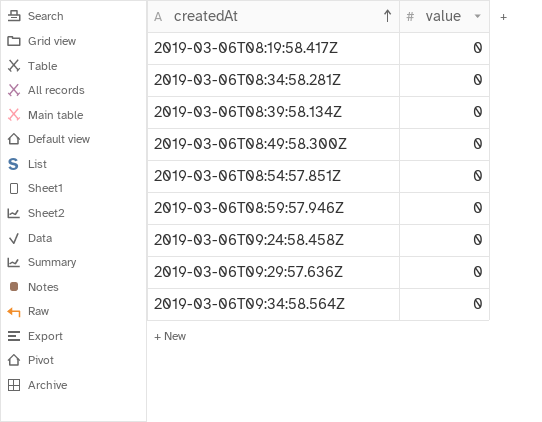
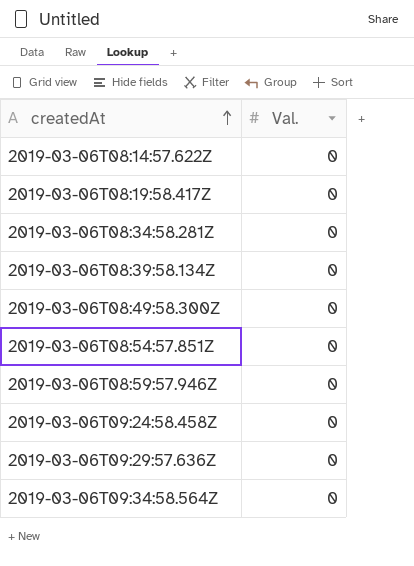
column name: value -> Val.
row 2019-03-06T08:14:57.622Z: none -> 0

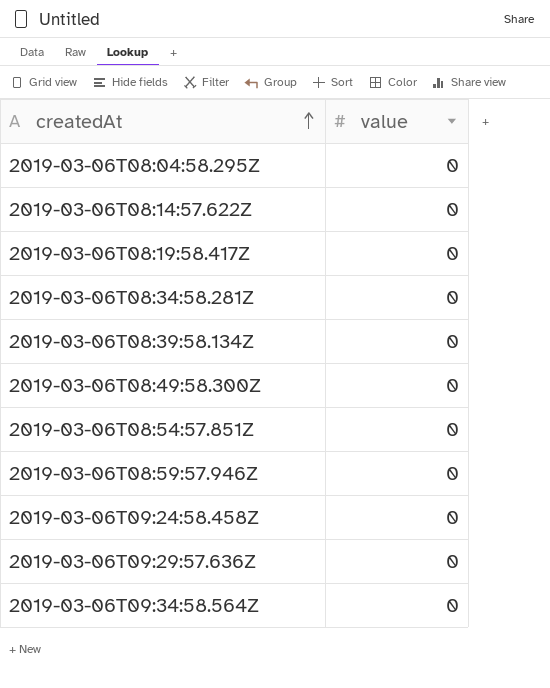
column name: Val. -> value
row 2019-03-06T08:04:58.295Z: none -> 0

